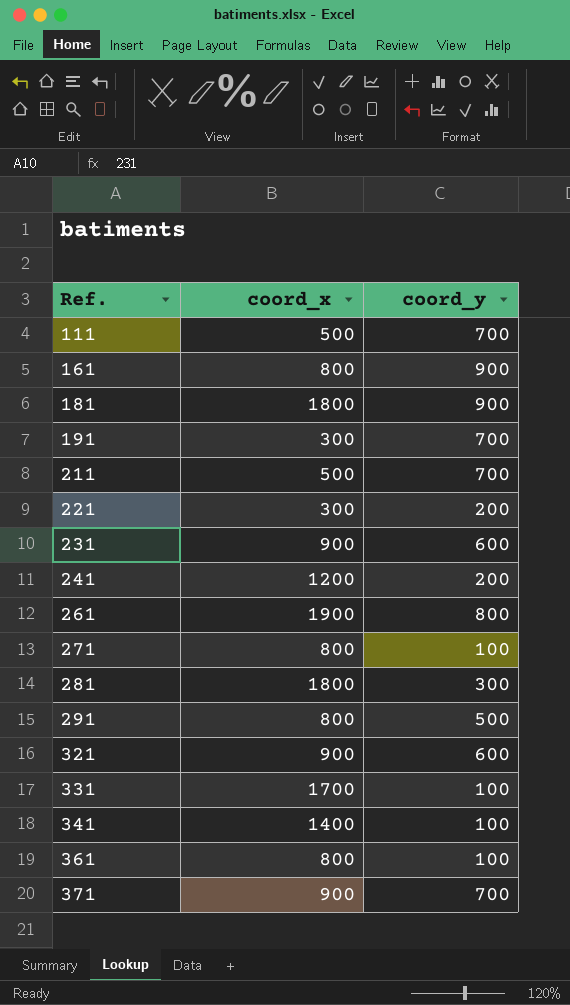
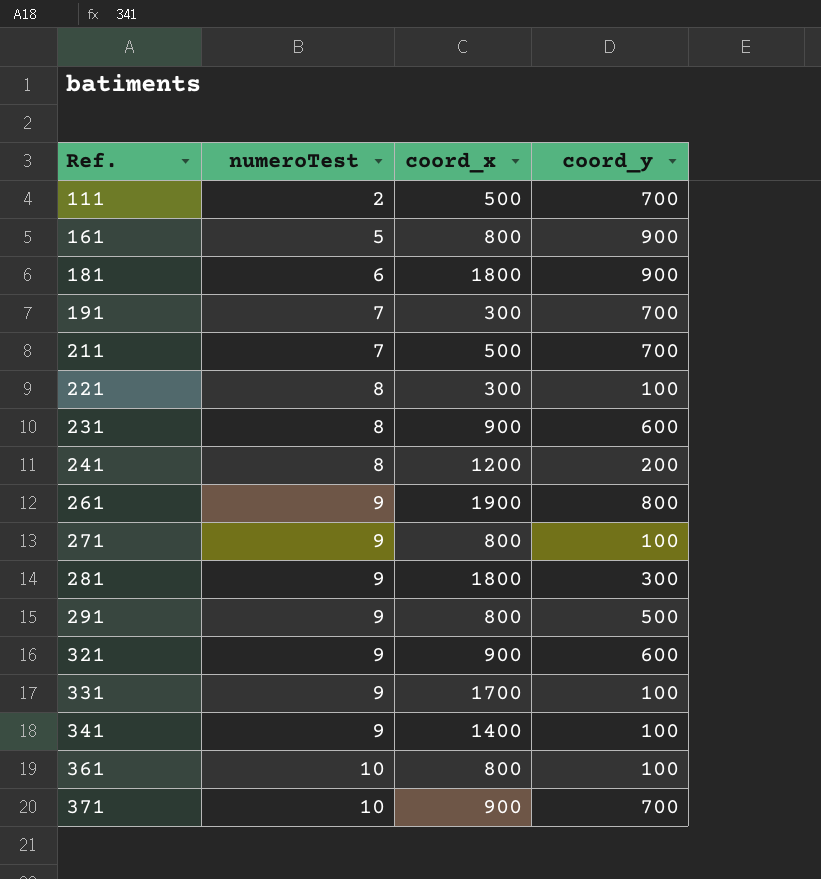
column numeroTest | position: none -> 2
221 | coord_y: 200 -> 100

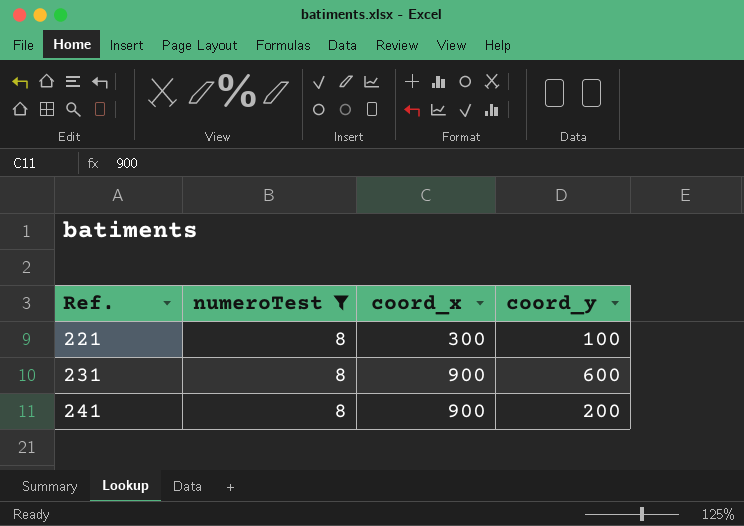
filter: none -> numeroTest = 8
241 | coord_x: 1200 -> 900

